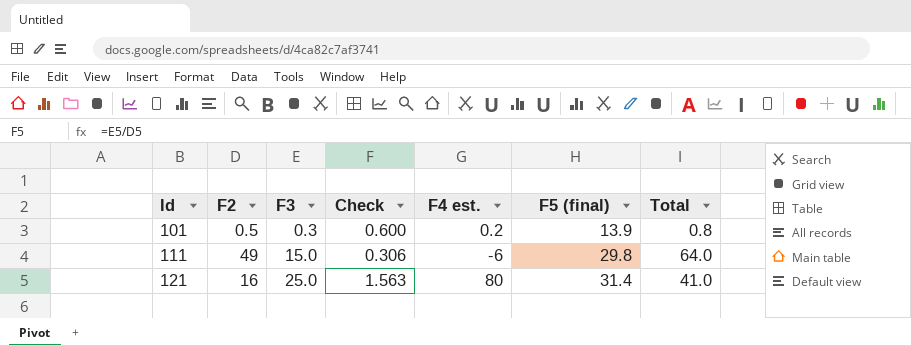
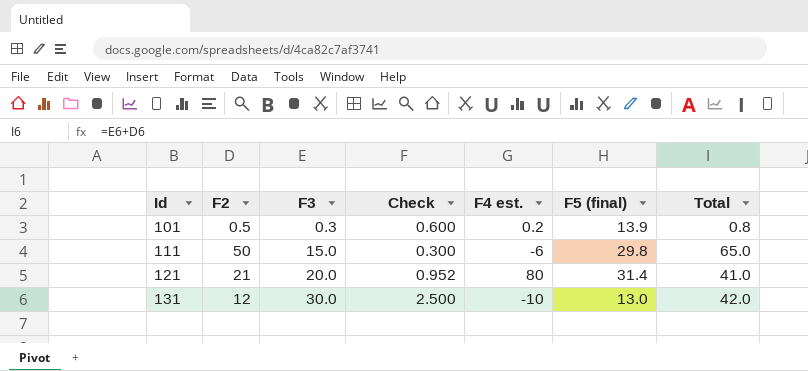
111 | F2: 49 -> 50
111 | Check: 0.306 -> 0.300
111 | Total: 64.0 -> 65.0
121 | F2: 16 -> 21
121 | F3: 25.0 -> 20.0
121 | Check: 1.563 -> 0.952
row 131: none -> 12 | 30.0 | 2.500 | -10 | 13.0 | 42.0

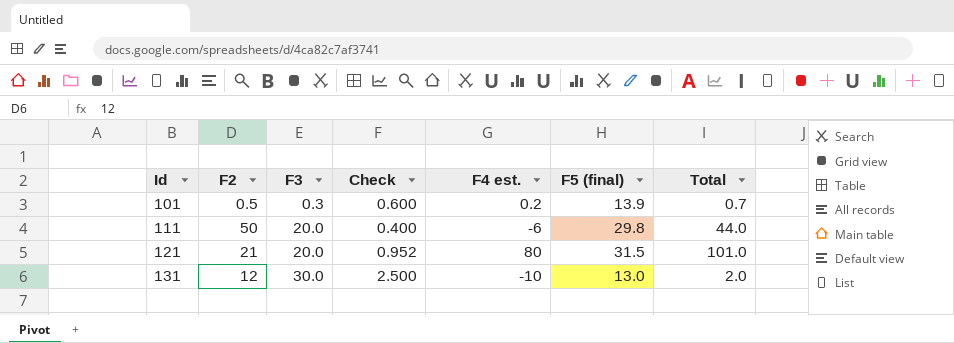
column Total | formula: [F2] + [F3] -> [F2] + [F4 est.]
111 | F3: 15.0 -> 20.0
111 | Check: 0.300 -> 0.400
121 | F5 (final): 31.4 -> 31.5

